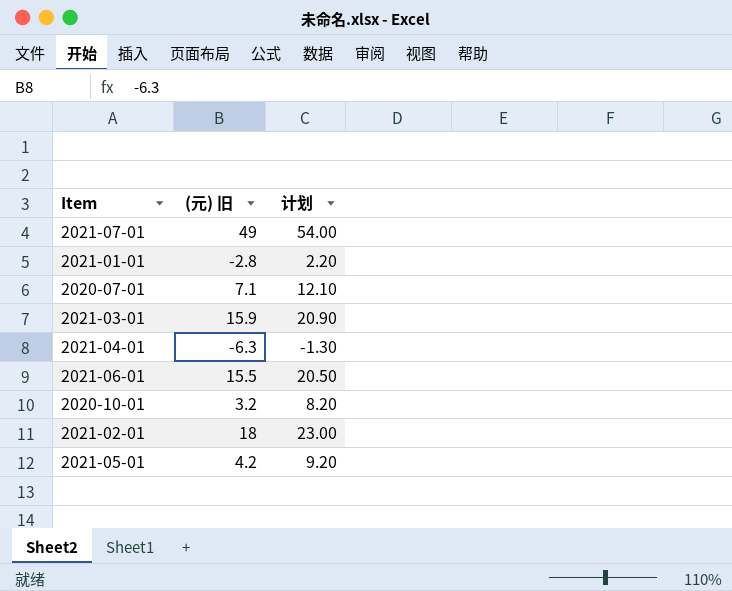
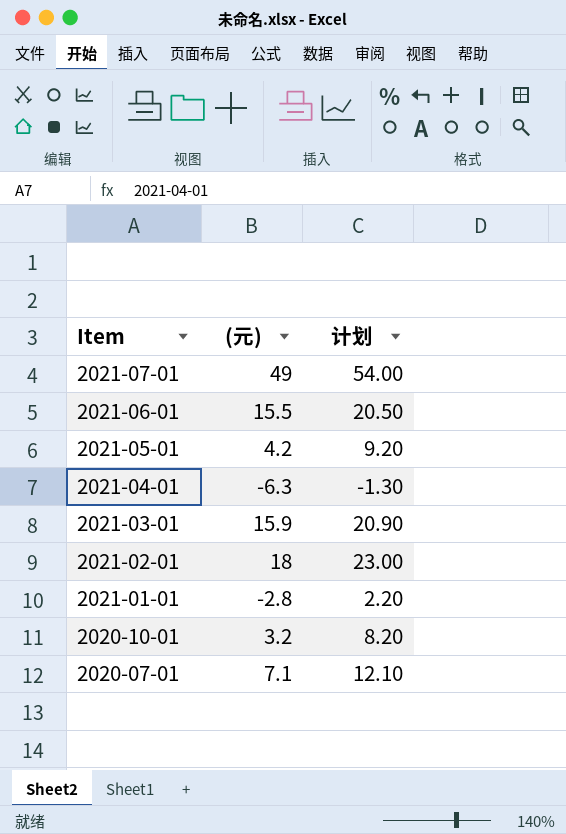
row order: none -> Item descending
column name: (元) 旧 -> (元)

